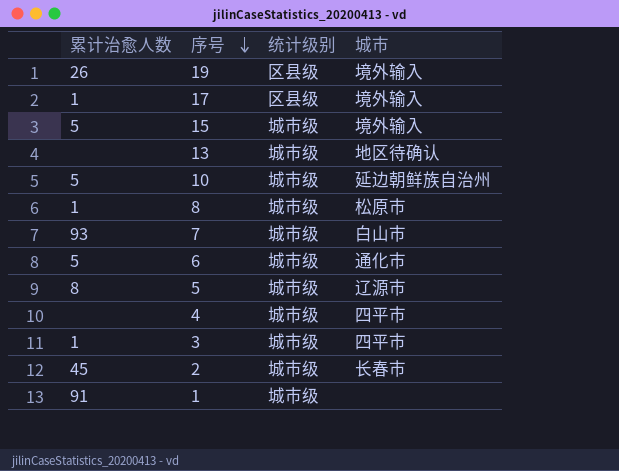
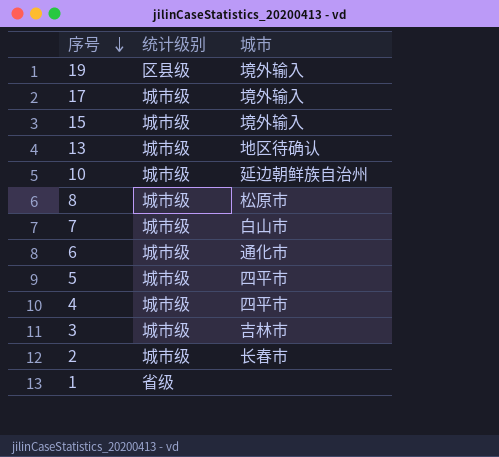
column 累计治愈人数 | position: 1 -> none
17 | 统计级别: 区县级 -> 城市级
5 | 城市: 辽源市 -> 四平市
3 | 城市: 四平市 -> 吉林市
1 | 统计级别: 城市级 -> 省级

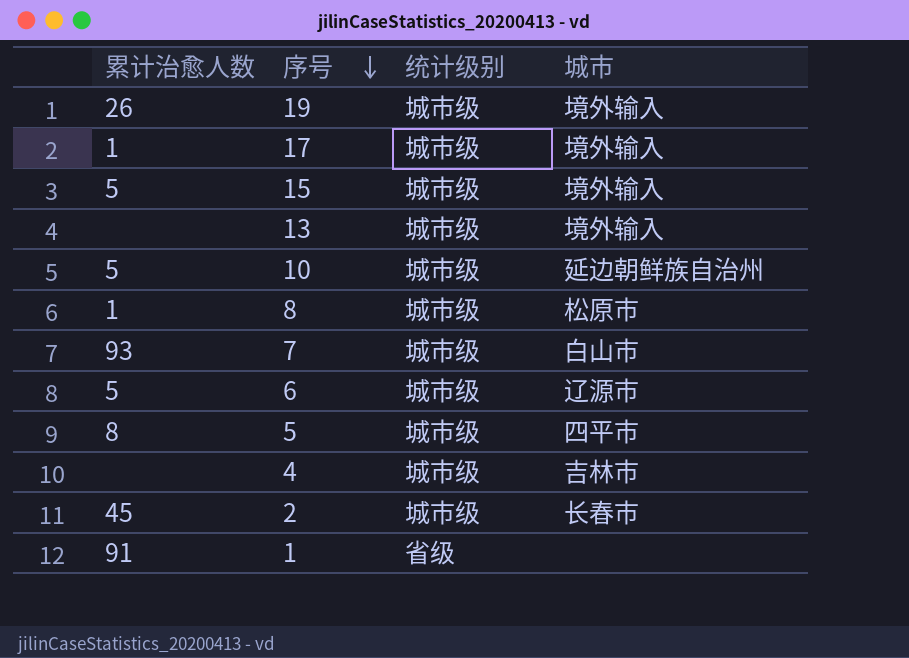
column 累计治愈人数 | position: none -> 1
row 3: 城市级 | 吉林市 -> none
19 | 统计级别: 区县级 -> 城市级
13 | 城市: 地区待确认 -> 境外输入
6 | 城市: 通化市 -> 辽源市
4 | 城市: 四平市 -> 吉林市

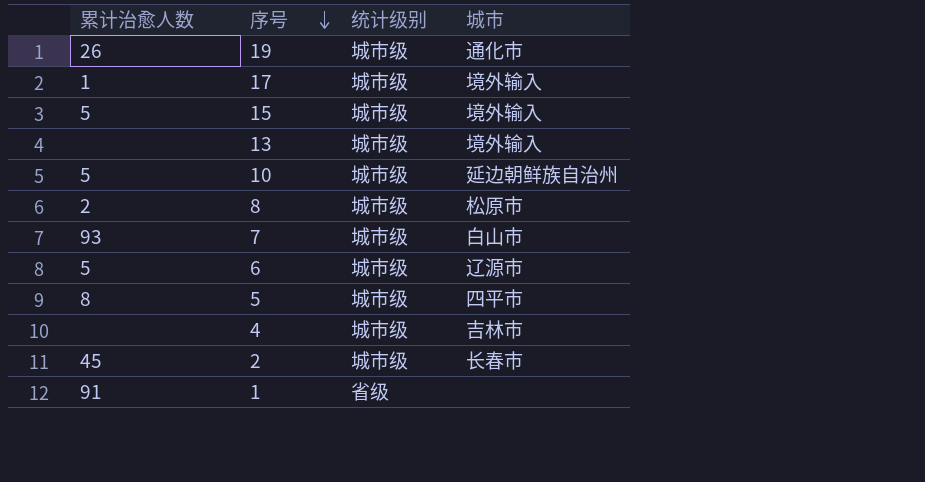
19 | 城市: 境外输入 -> 通化市
8 | 累计治愈人数: 1 -> 2

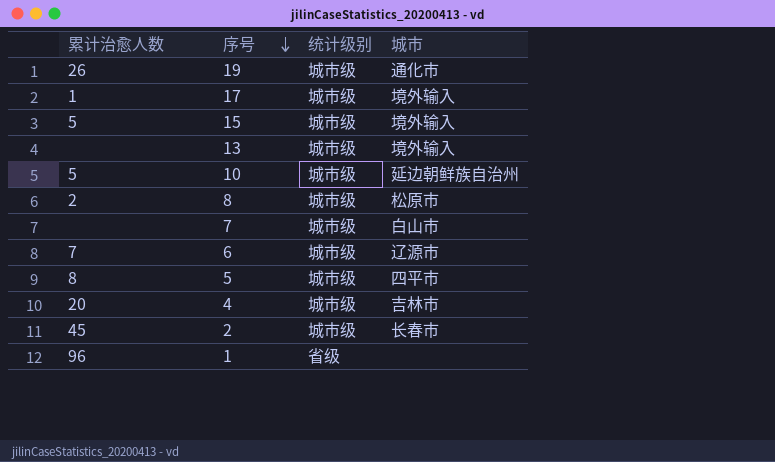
7 | 累计治愈人数: 93 -> none
6 | 累计治愈人数: 5 -> 7
4 | 累计治愈人数: none -> 20
1 | 累计治愈人数: 91 -> 96

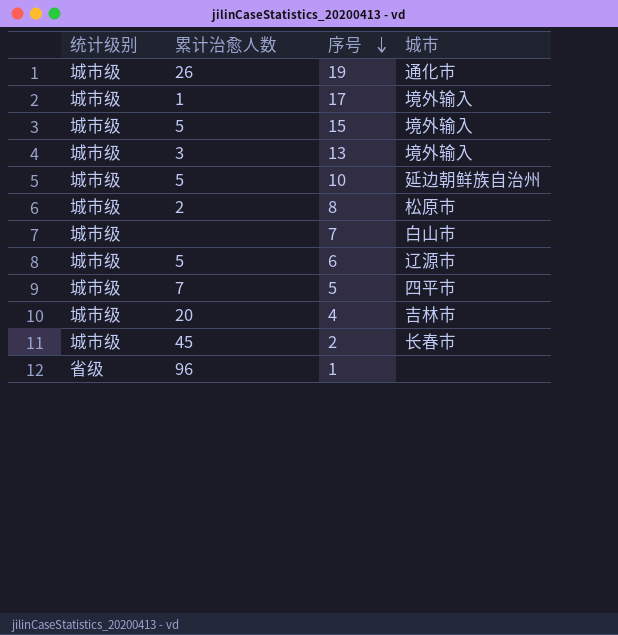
column 统计级别 | position: 3 -> 1
13 | 累计治愈人数: none -> 3
6 | 累计治愈人数: 7 -> 5
5 | 累计治愈人数: 8 -> 7

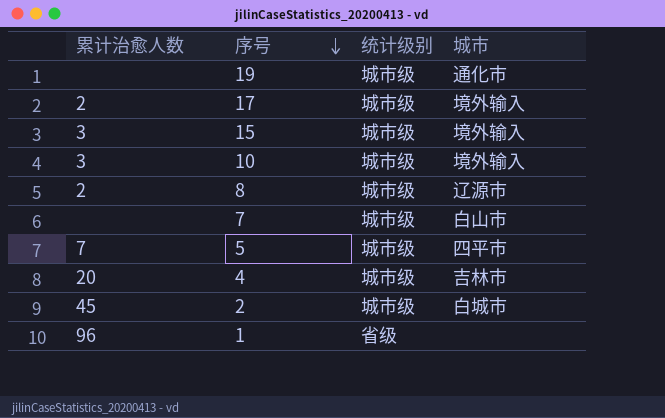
column 统计级别 | position: 1 -> 3
row 13: 城市级 | 3 | 境外输入 -> none
row 6: 城市级 | 5 | 辽源市 -> none
19 | 累计治愈人数: 26 -> none
17 | 累计治愈人数: 1 -> 2
15 | 累计治愈人数: 5 -> 3
10 | 累计治愈人数: 5 -> 3
10 | 城市: 延边朝鲜族自治州 -> 境外输入
8 | 城市: 松原市 -> 辽源市
2 | 城市: 长春市 -> 白城市

